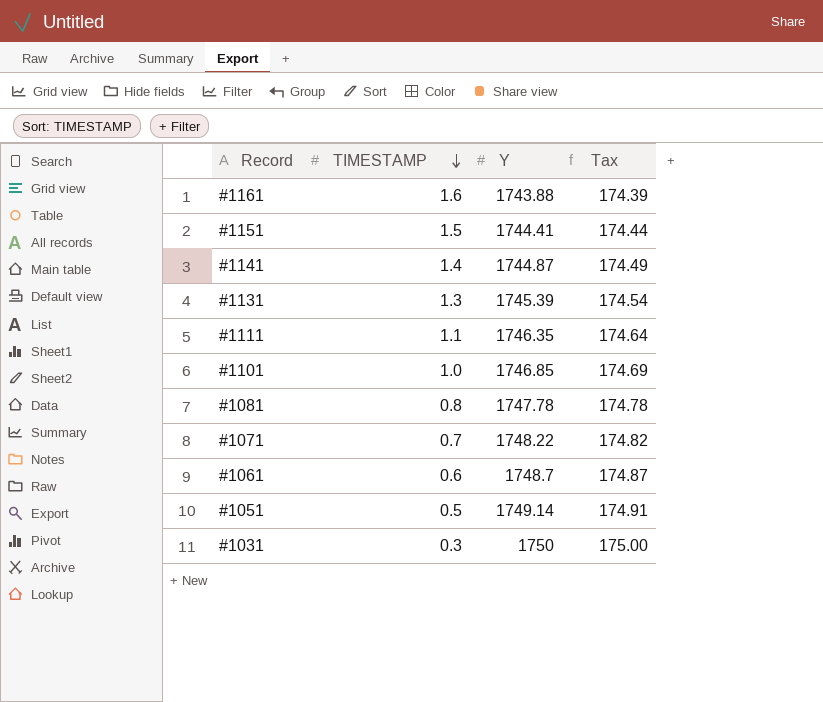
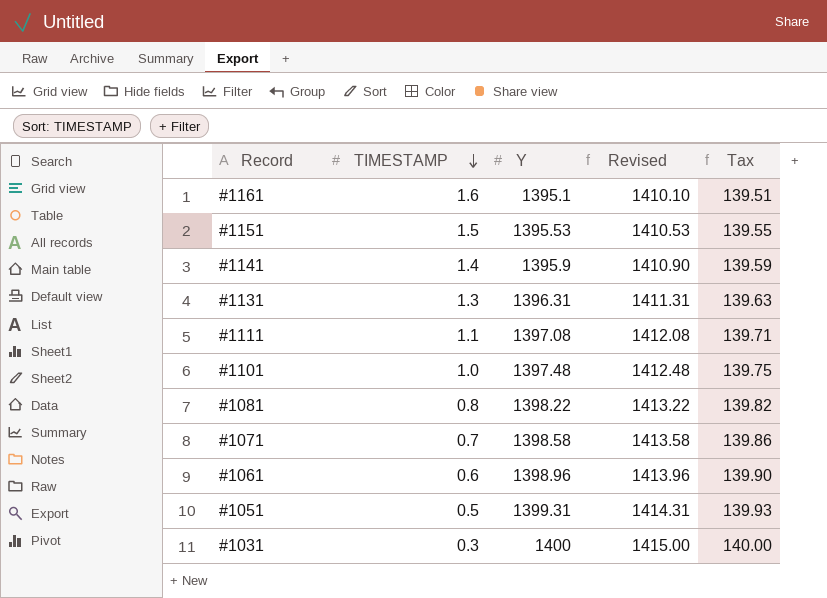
column Revised | formula: none -> [Y] + 15
#1161 | Y: 1743.88 -> 1395.1
#1161 | Tax: 174.39 -> 139.51
#1151 | Y: 1744.41 -> 1395.53
#1151 | Tax: 174.44 -> 139.55
#1141 | Y: 1744.87 -> 1395.9
#1141 | Tax: 174.49 -> 139.59
#1131 | Y: 1745.39 -> 1396.31
#1131 | Tax: 174.54 -> 139.63
#1111 | Y: 1746.35 -> 1397.08
#1111 | Tax: 174.64 -> 139.71
#1101 | Y: 1746.85 -> 1397.48
#1101 | Tax: 174.69 -> 139.75
#1081 | Y: 1747.78 -> 1398.22
#1081 | Tax: 174.78 -> 139.82
#1071 | Y: 1748.22 -> 1398.58
#1071 | Tax: 174.82 -> 139.86
#1061 | Y: 1748.7 -> 1398.96
#1061 | Tax: 174.87 -> 139.90
#1051 | Y: 1749.14 -> 1399.31
#1051 | Tax: 174.91 -> 139.93
#1031 | Y: 1750 -> 1400
#1031 | Tax: 175.00 -> 140.00

